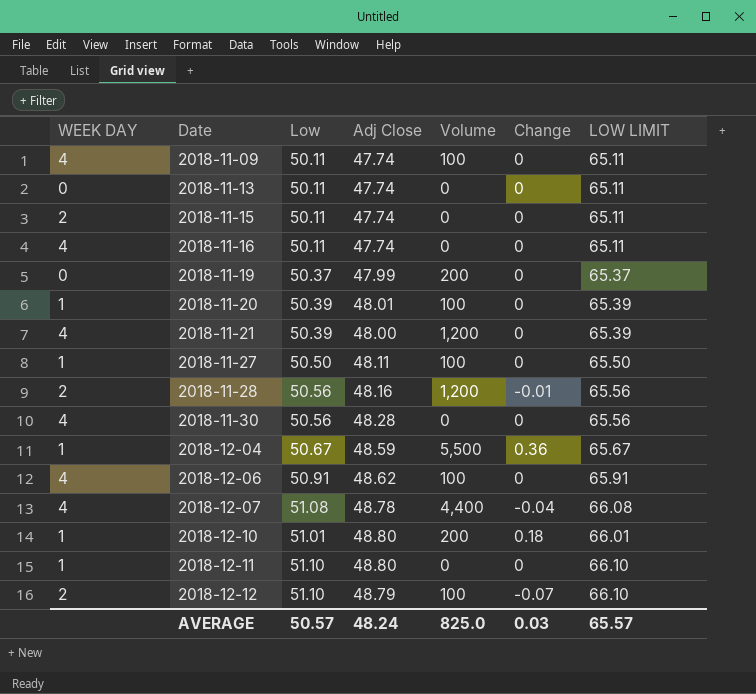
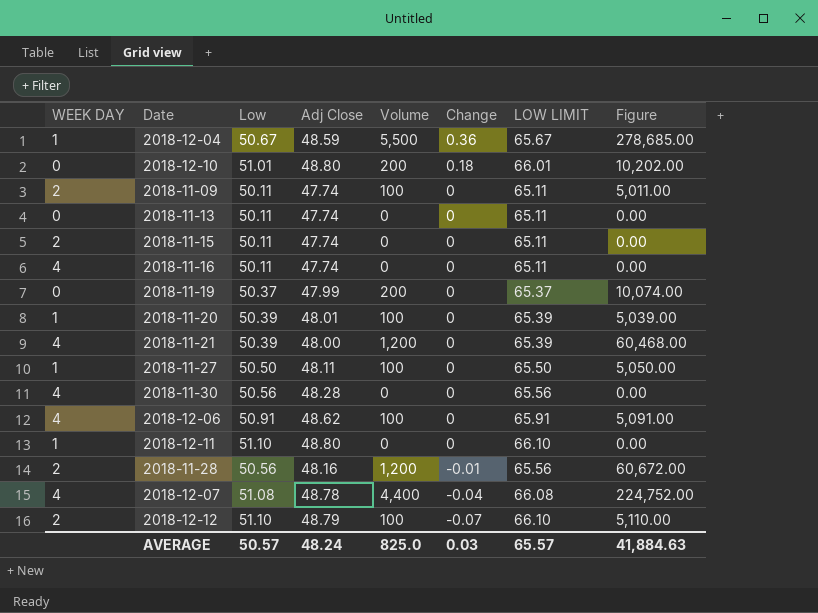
row order: Date ascending -> Change descending
column Figure | formula: none -> [Low] * [Volume]
2018-12-10 | WEEK DAY: 1 -> 0
2018-11-09 | WEEK DAY: 4 -> 2

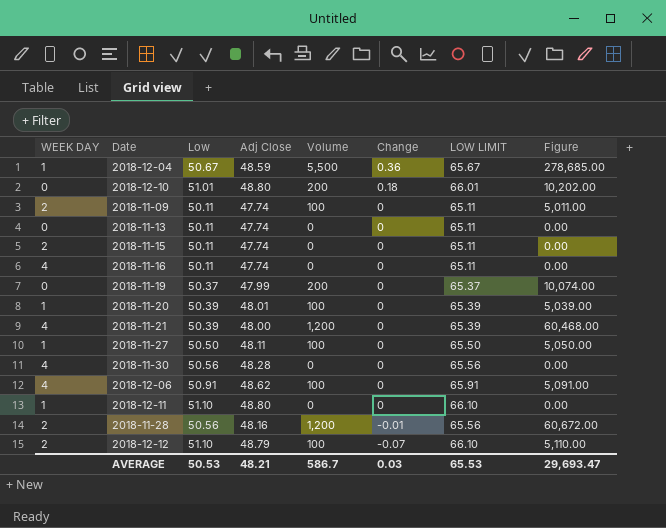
row 2018-12-07: 4 | 51.08 | 48.78 | 4,400 | -0.04 | 66.08 | 224,752.00 -> none
AVERAGE | Low: 50.57 -> 50.53
AVERAGE | Adj Close: 48.24 -> 48.21
AVERAGE | Volume: 825.0 -> 586.7
AVERAGE | LOW LIMIT: 65.57 -> 65.53
AVERAGE | Figure: 41,884.63 -> 29,693.47

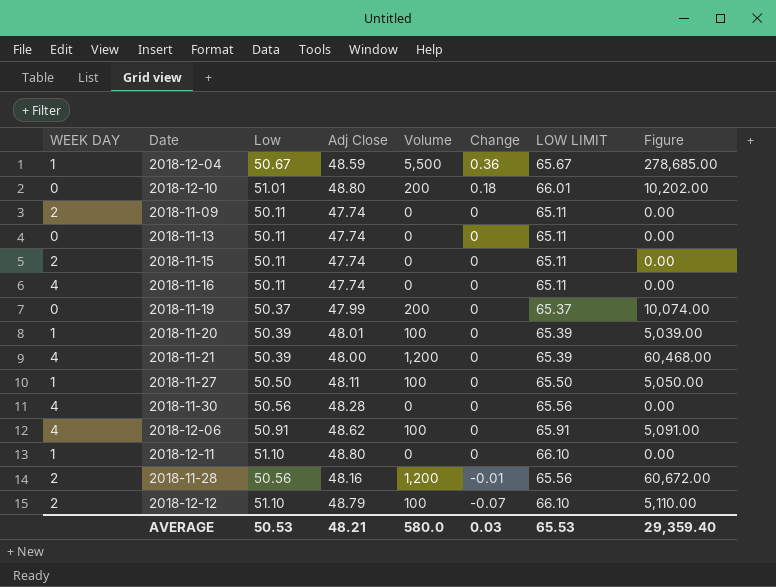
2018-11-09 | Volume: 100 -> 0
2018-11-09 | Figure: 5,011.00 -> 0.00
AVERAGE | Volume: 586.7 -> 580.0
AVERAGE | Figure: 29,693.47 -> 29,359.40

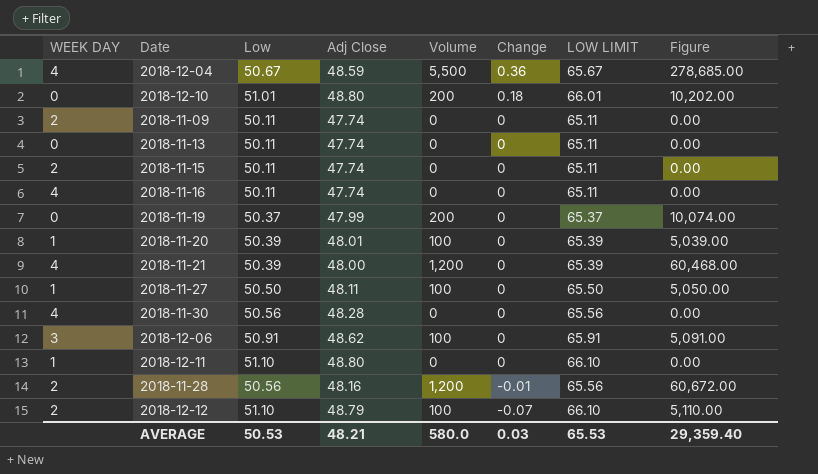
2018-12-04 | WEEK DAY: 1 -> 4
2018-12-06 | WEEK DAY: 4 -> 3

